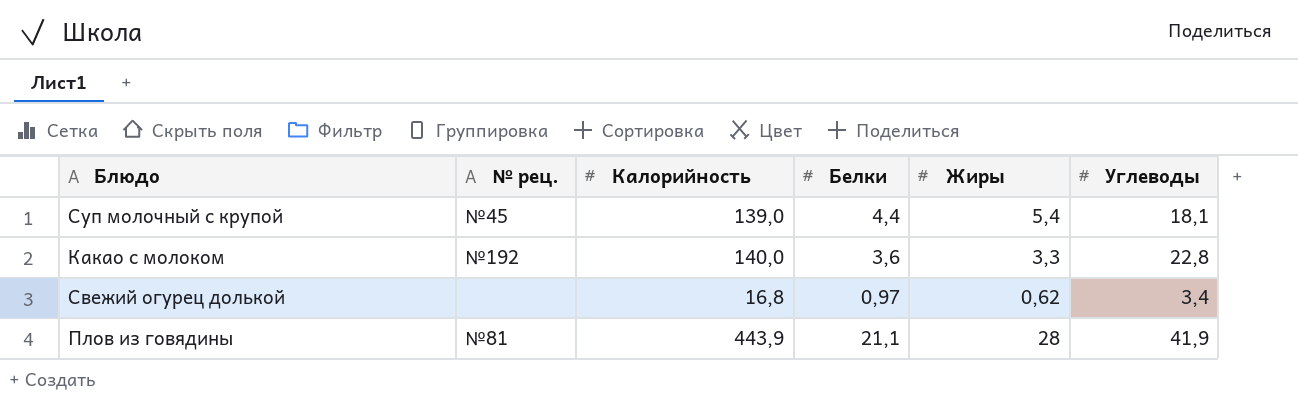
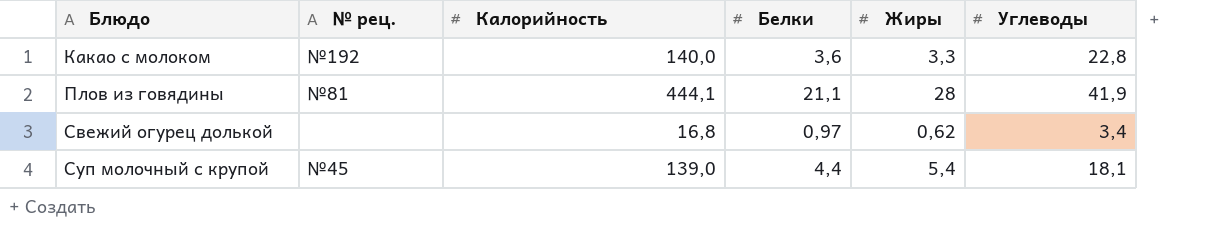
row order: none -> Блюдо ascending
Плов из говядины | Калорийность: 443,9 -> 444,1

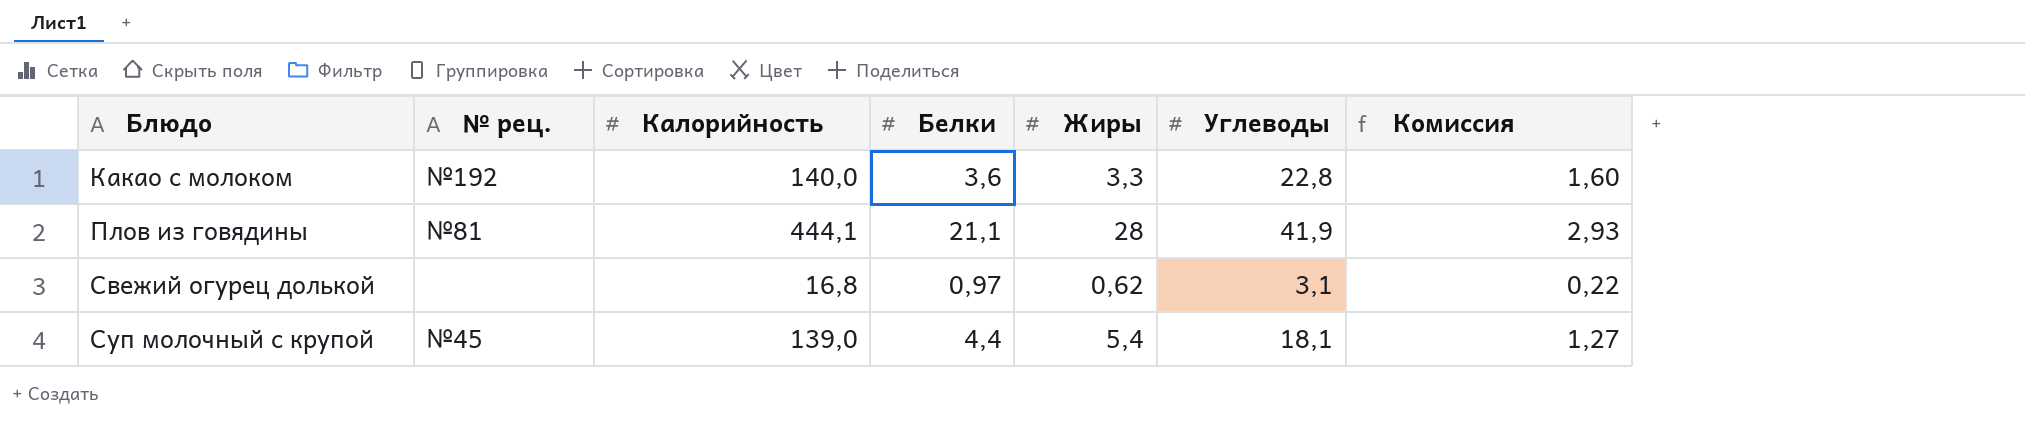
column Комиссия | formula: none -> [Углеводы] * 0,07
Свежий огурец долькой | Углеводы: 3,4 -> 3,1

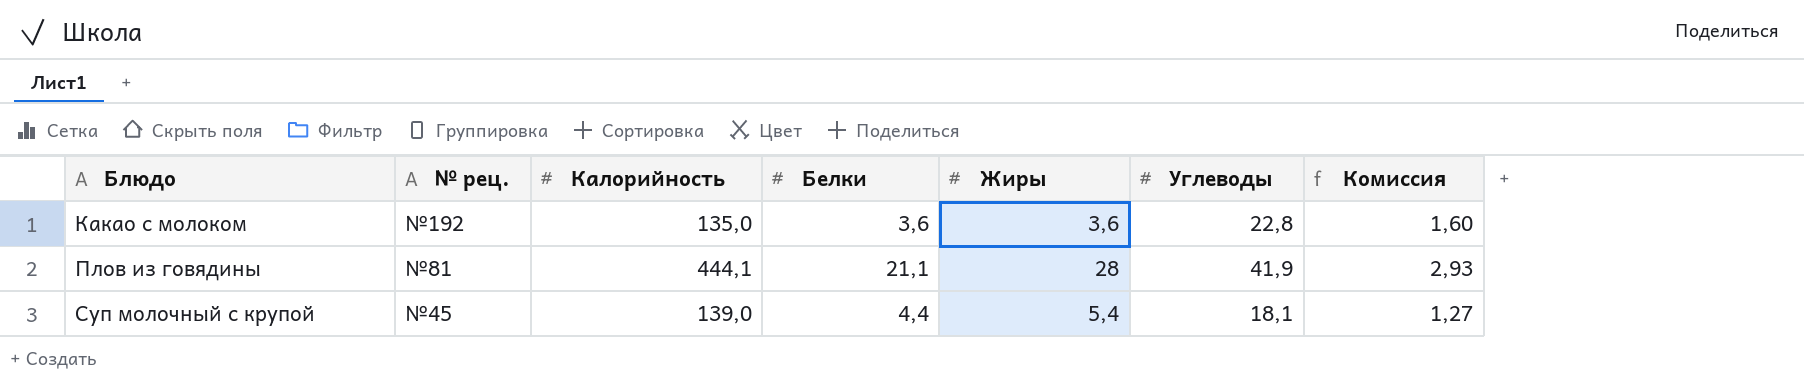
row Свежий огурец долькой: none | 16,8 | 0,97 | 0,62 | 3,1 | 0,22 -> none
Какао с молоком | Калорийность: 140,0 -> 135,0
Какао с молоком | Жиры: 3,3 -> 3,6

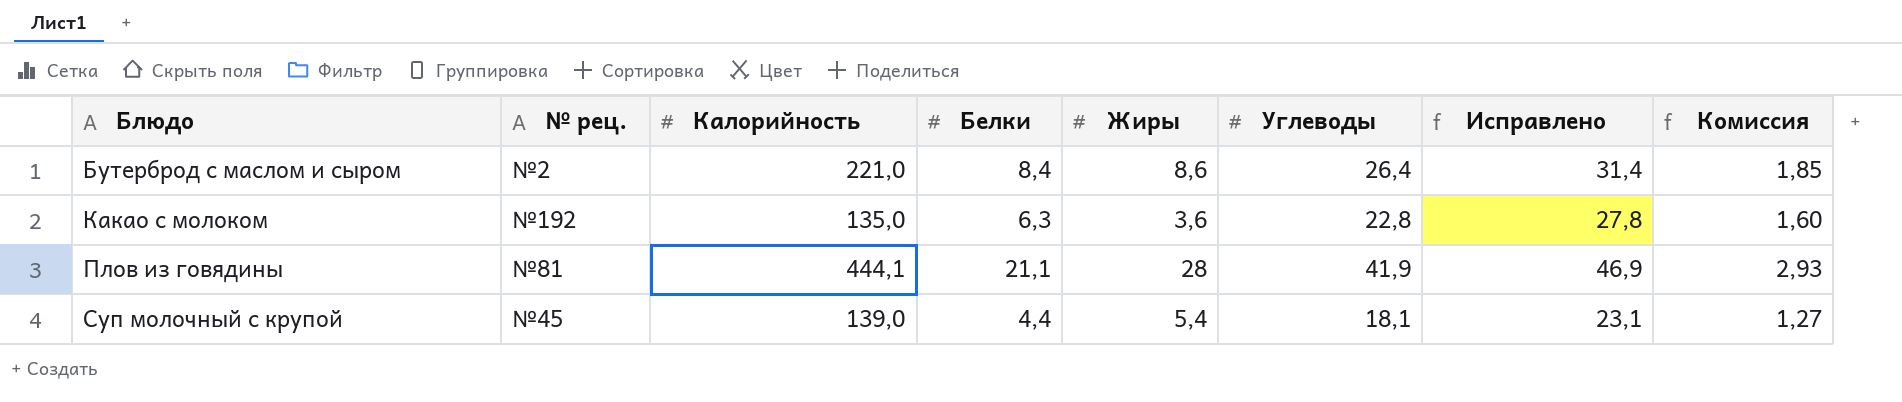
column Исправлено | formula: none -> [Углеводы] + 5
row Бутерброд с маслом и сыром: none -> №2 | 221,0 | 8,4 | 8,6 | 26,4 | 31,4 | 1,85
Какао с молоком | Белки: 3,6 -> 6,3

